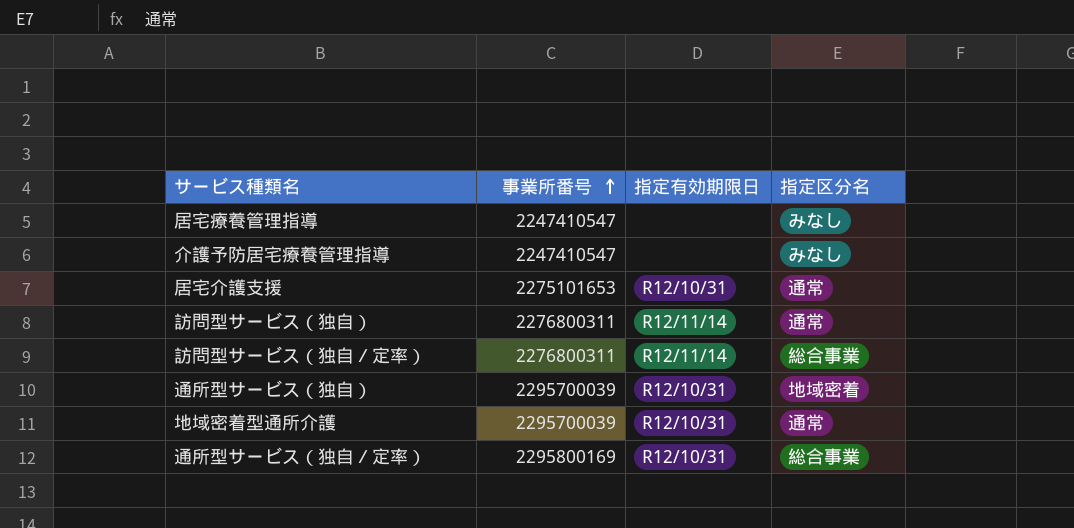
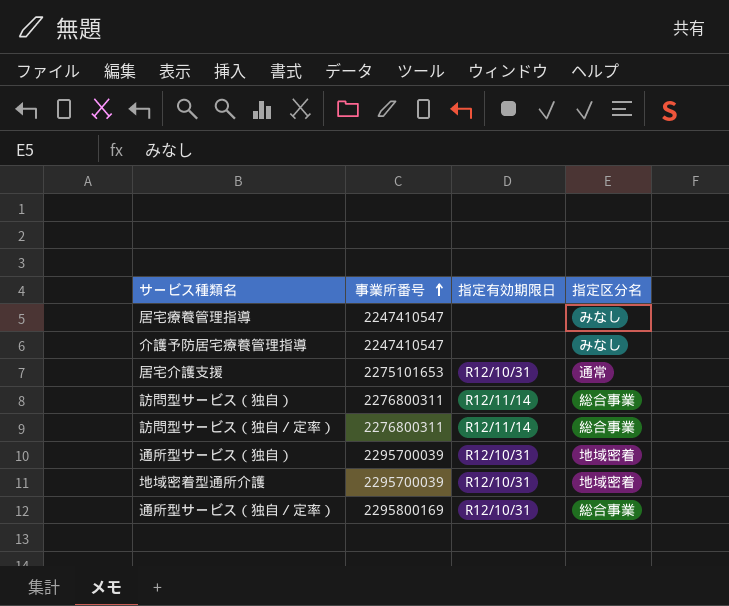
訪問型サービス（独自） | 指定区分名: 通常 -> 総合事業
地域密着型通所介護 | 指定区分名: 通常 -> 地域密着

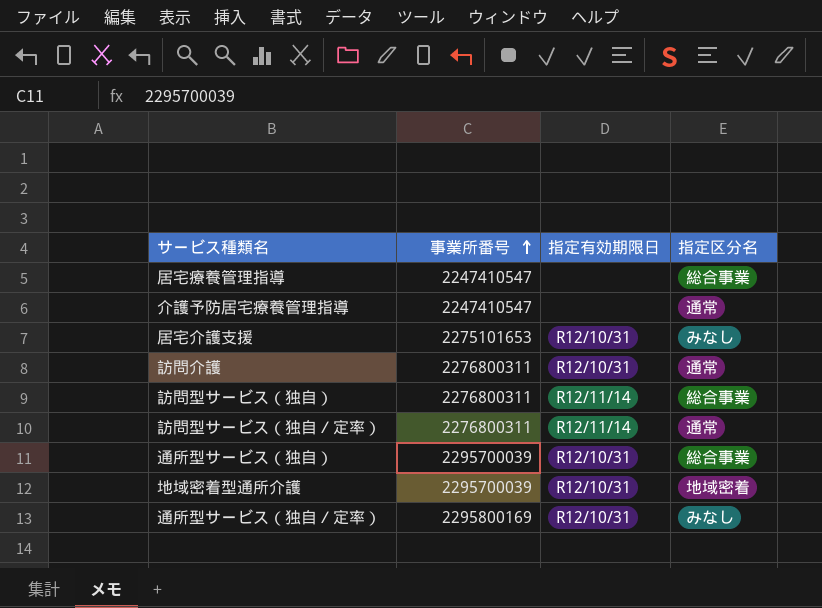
居宅療養管理指導 | 指定区分名: みなし -> 総合事業
介護予防居宅療養管理指導 | 指定区分名: みなし -> 通常
居宅介護支援 | 指定区分名: 通常 -> みなし
row 訪問介護: none -> 2276800311 | R12/10/31 | 通常
訪問型サービス（独自／定率） | 指定区分名: 総合事業 -> 通常
通所型サービス（独自） | 指定区分名: 地域密着 -> 総合事業
通所型サービス（独自／定率） | 指定区分名: 総合事業 -> みなし

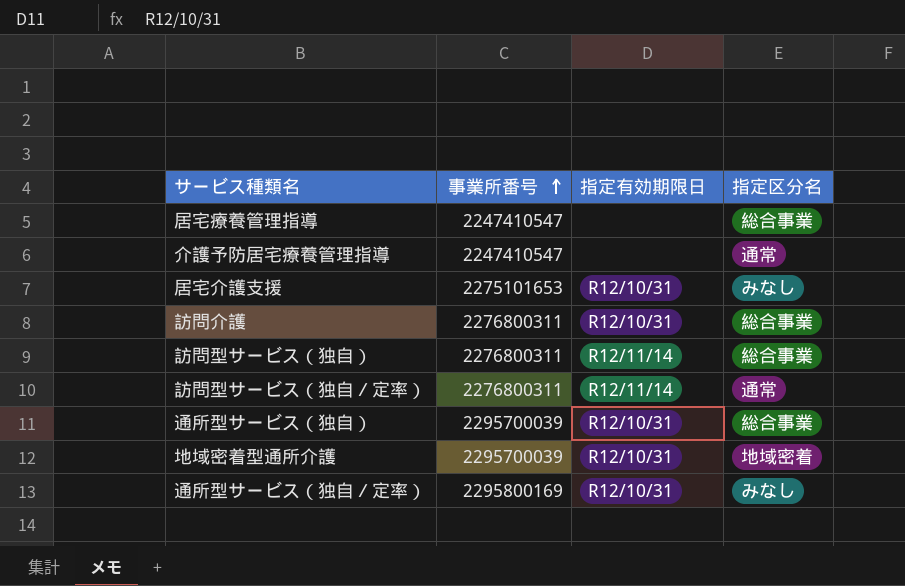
訪問介護 | 指定区分名: 通常 -> 総合事業

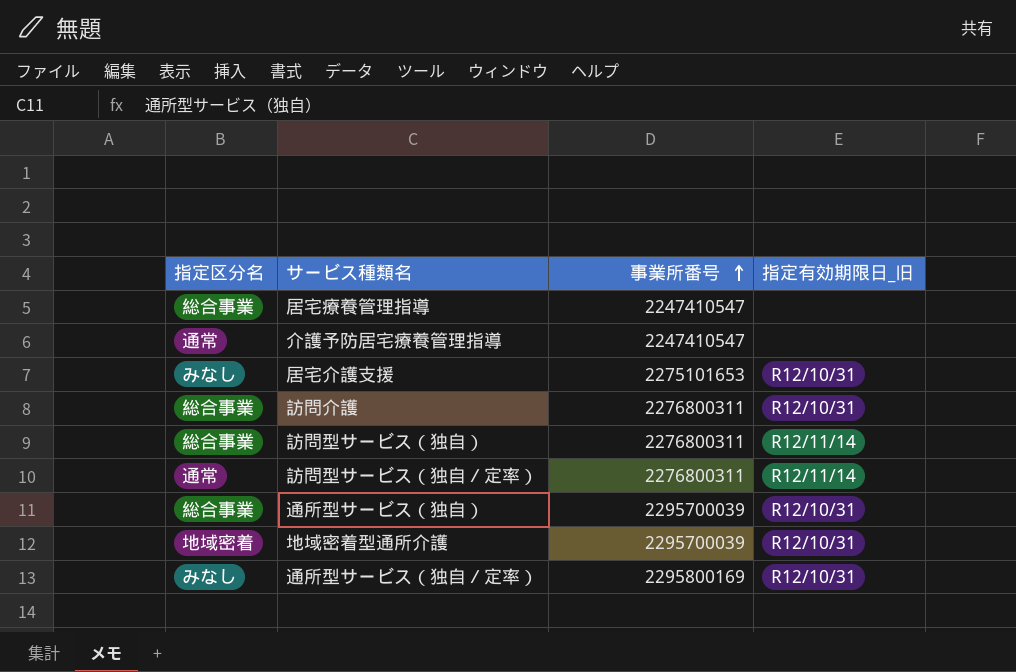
column 指定区分名 | position: 4 -> 1
column name: 指定有効期限日 -> 指定有効期限日_旧

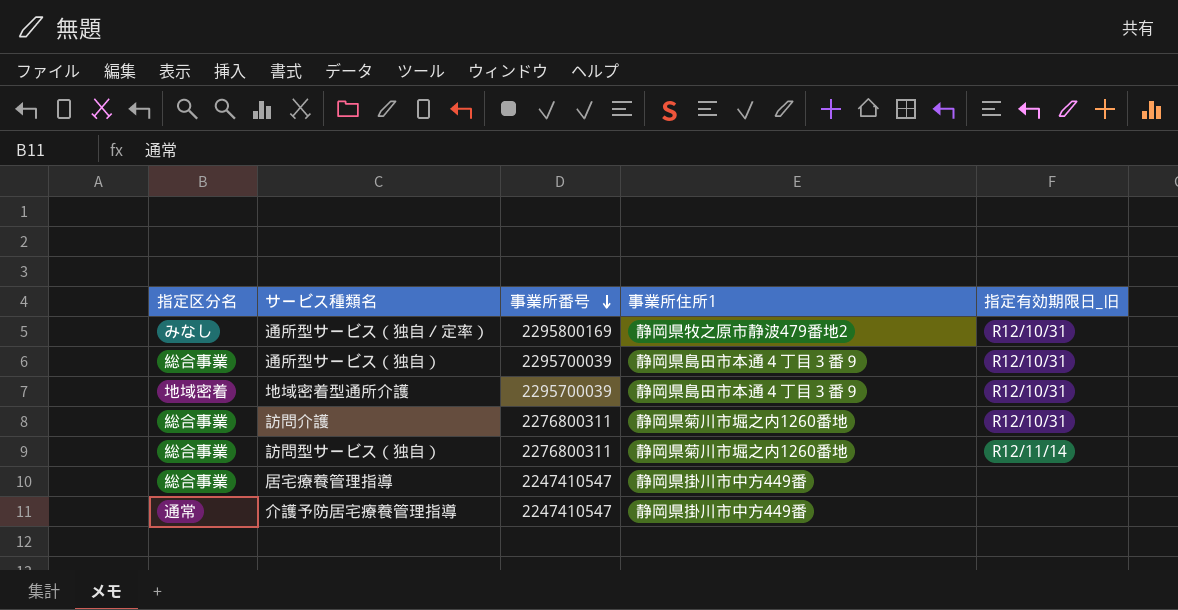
row order: 事業所番号 ascending -> 事業所番号 descending
column 事業所住所1 | position: none -> 4
row 居宅介護支援: みなし | 2275101653 | R12/10/31 -> none
row 訪問型サービス（独自／定率）: 通常 | 2276800311 | R12/11/14 -> none

